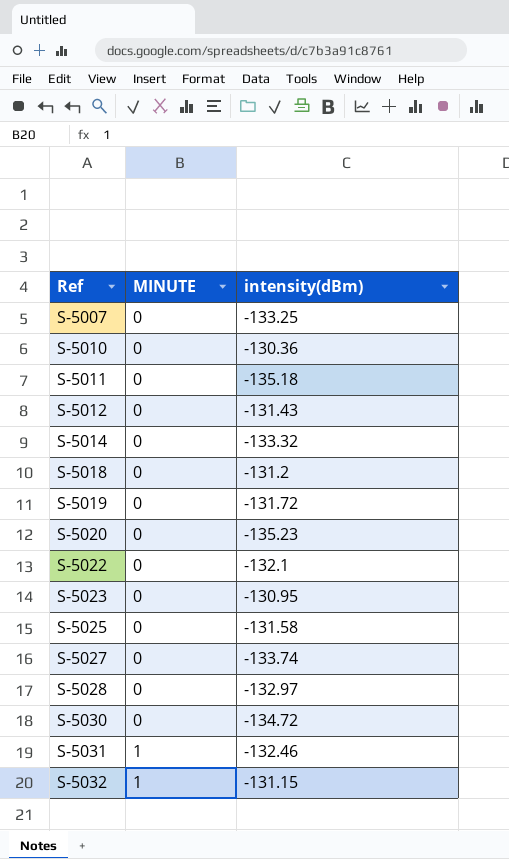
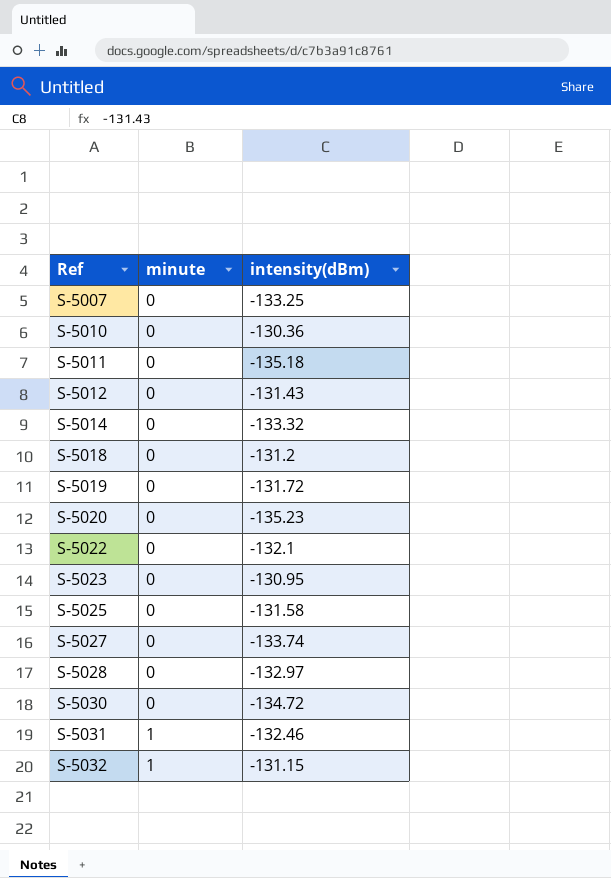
column name: MINUTE -> minute

